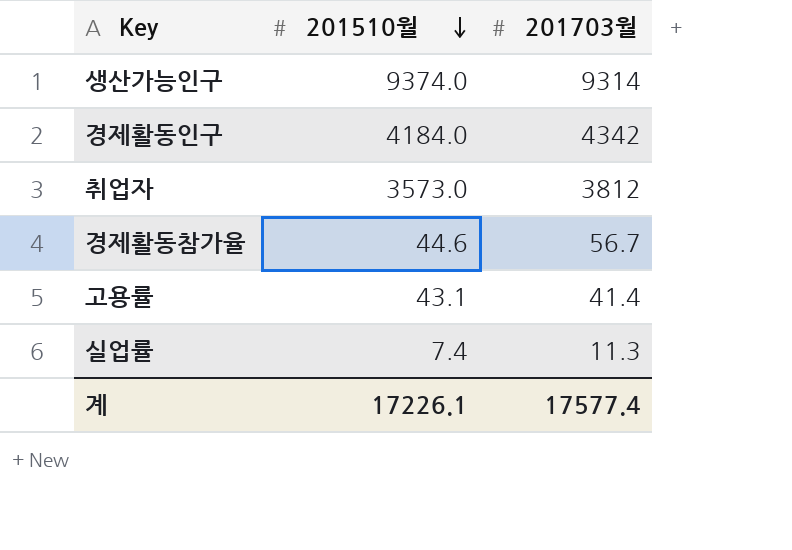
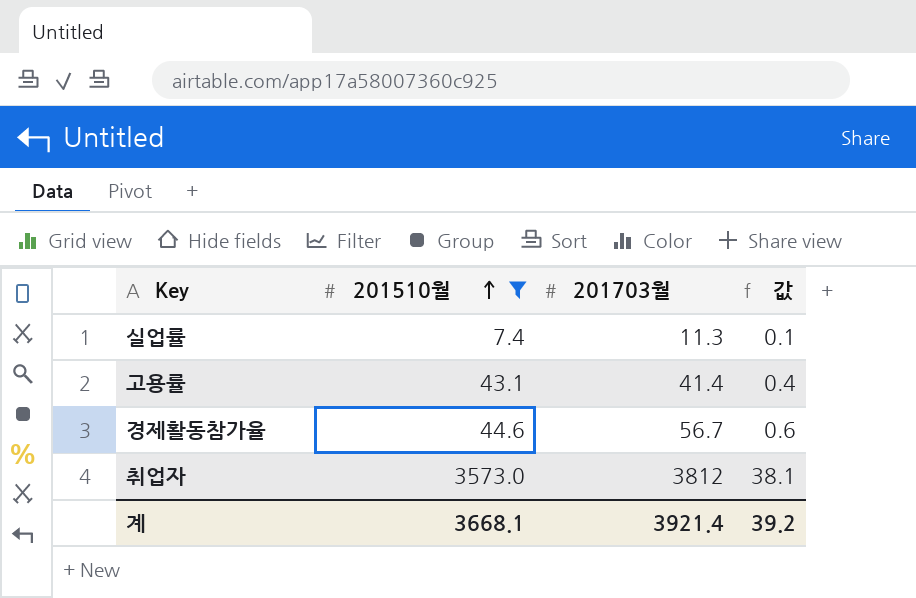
filter: none -> 201510월 <= 3573.0
row order: 201510월 descending -> 201510월 ascending
column 값 | formula: none -> [201703월] * 0.01
계 | 201510월: 17226.1 -> 3668.1
계 | 201703월: 17577.4 -> 3921.4

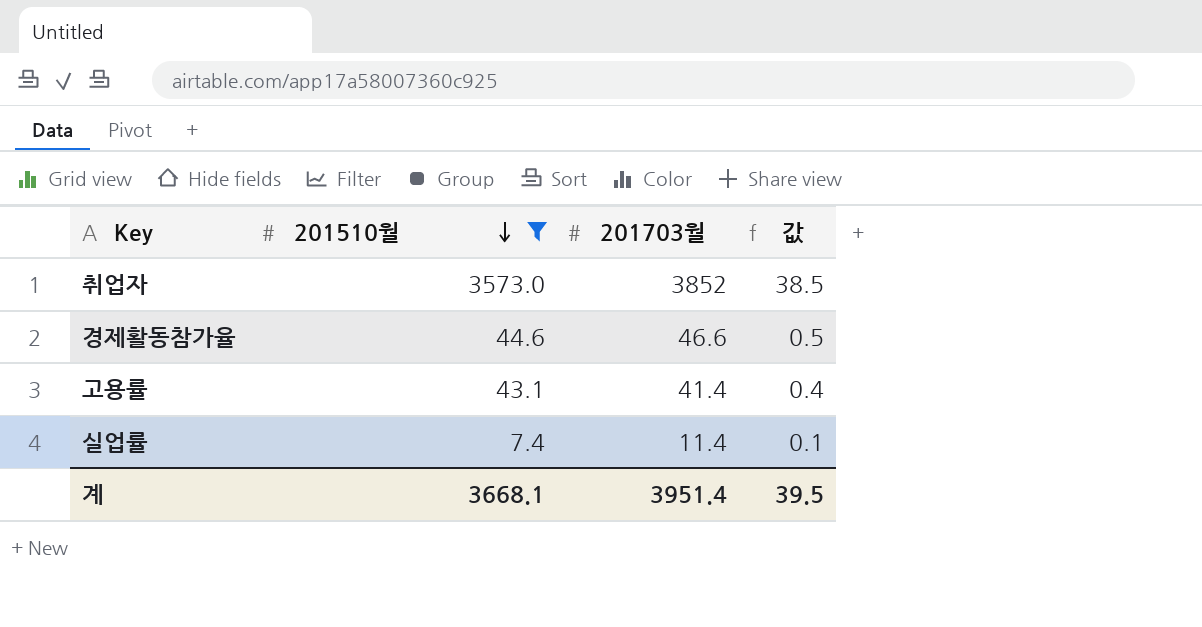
row order: 201510월 ascending -> 201510월 descending
취업자 | 201703월: 3812 -> 3852
취업자 | 값: 38.1 -> 38.5
경제활동참가율 | 201703월: 56.7 -> 46.6
경제활동참가율 | 값: 0.6 -> 0.5
실업률 | 201703월: 11.3 -> 11.4
계 | 201703월: 3921.4 -> 3951.4
계 | 값: 39.2 -> 39.5

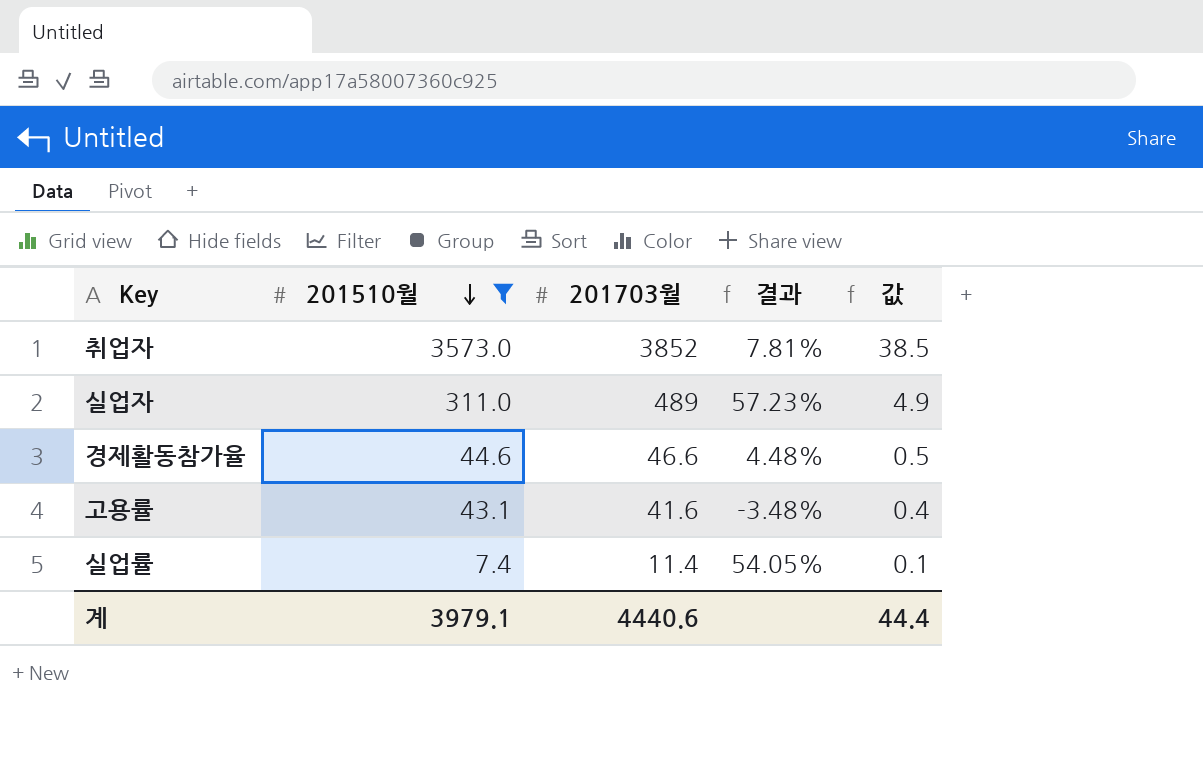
column 결과 | formula: none -> ([201703월] - [201510월]) / [201510월]
row 실업자: none -> 311.0 | 489 | 57.23% | 4.9
고용률 | 201703월: 41.4 -> 41.6
계 | 201510월: 3668.1 -> 3979.1
계 | 201703월: 3951.4 -> 4440.6
계 | 값: 39.5 -> 44.4

